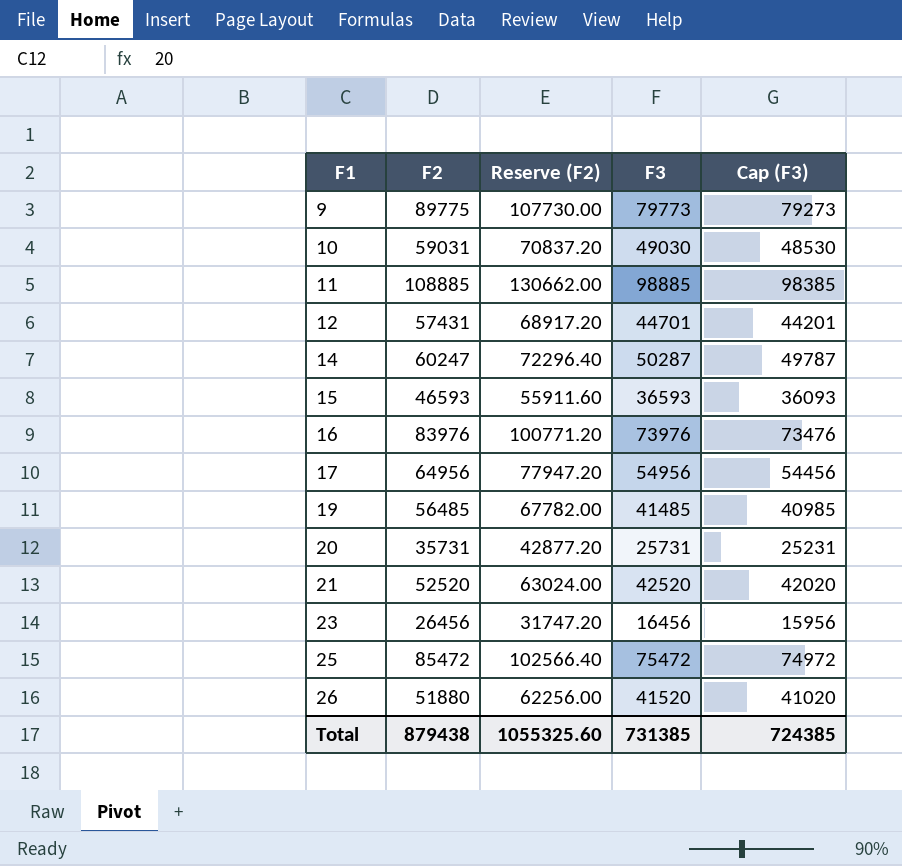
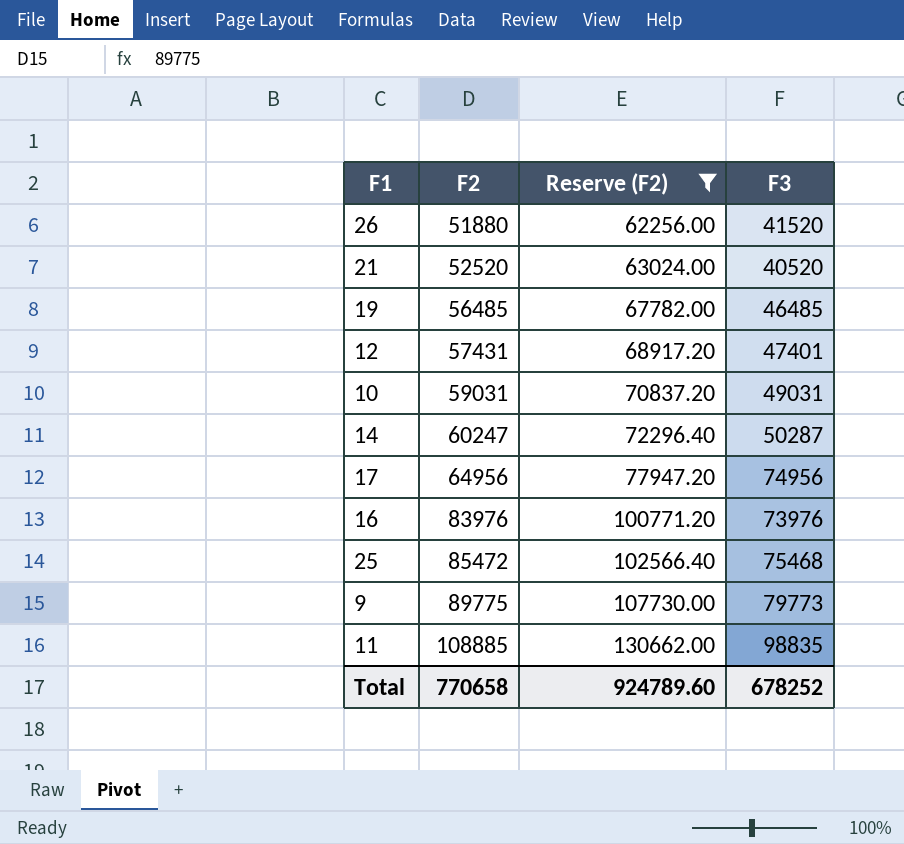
filter: none -> Reserve (F2) >= 62256.00
row order: F1 ascending -> F2 ascending
column Cap (F3) | formula: [F3] - 500 -> none
21 | F3: 42520 -> 40520
19 | F3: 41485 -> 46485
12 | F3: 44701 -> 47401
10 | F3: 49030 -> 49031
17 | F3: 54956 -> 74956
25 | F3: 75472 -> 75468
11 | F3: 98885 -> 98835
Total | F2: 879438 -> 770658
Total | Reserve (F2): 1055325.60 -> 924789.60
Total | F3: 731385 -> 678252

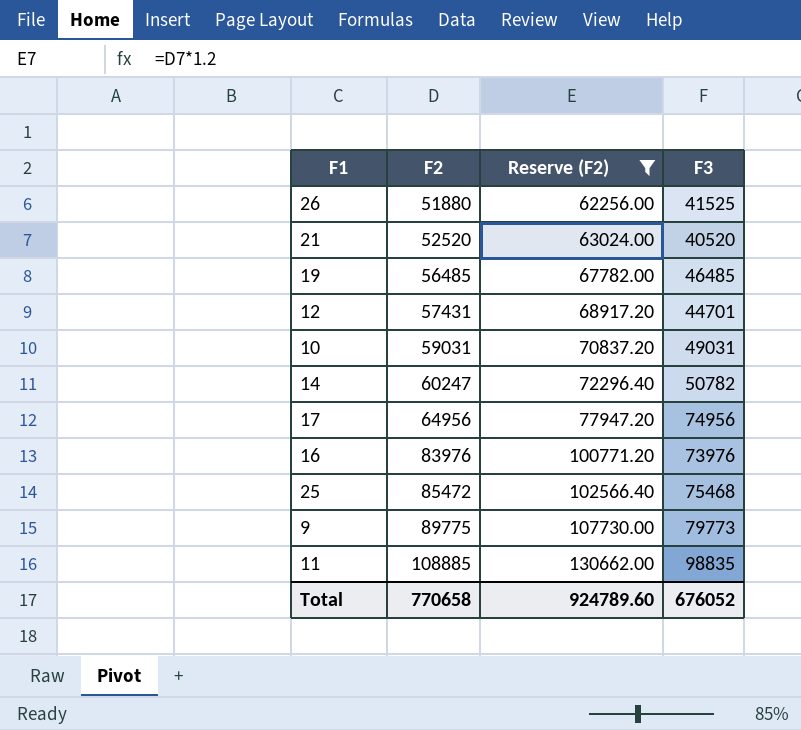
26 | F3: 41520 -> 41525
12 | F3: 47401 -> 44701
14 | F3: 50287 -> 50782
Total | F3: 678252 -> 676052

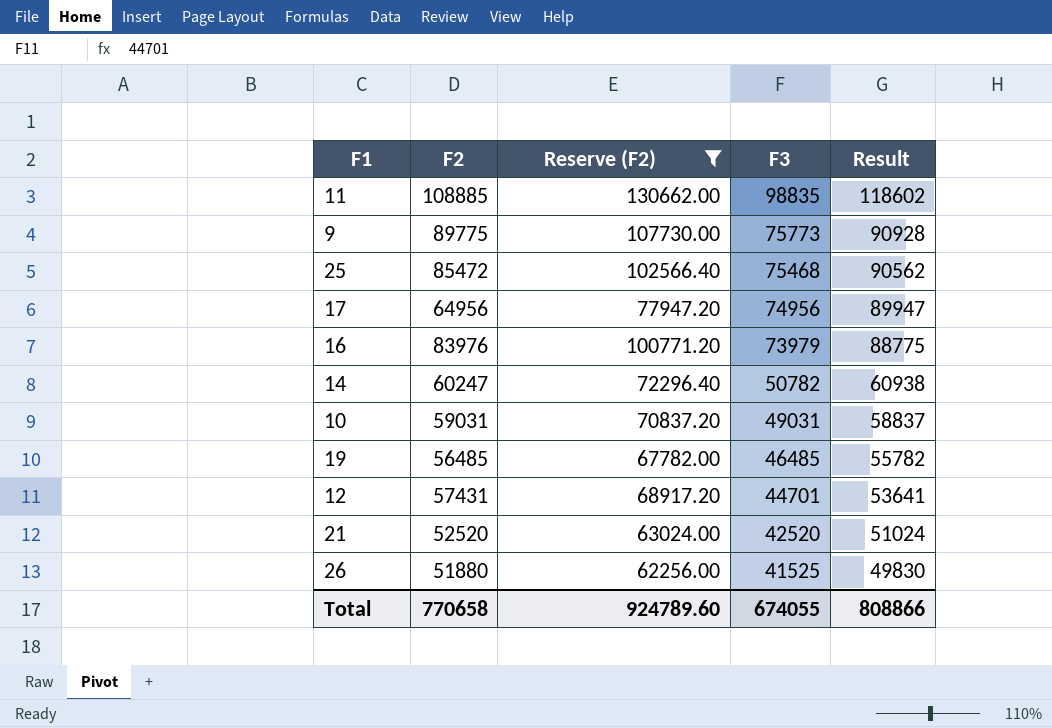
row order: F2 ascending -> F3 descending
column Result | formula: none -> [F3] * 1.2
9 | F3: 79773 -> 75773
16 | F3: 73976 -> 73979
21 | F3: 40520 -> 42520
Total | F3: 676052 -> 674055

